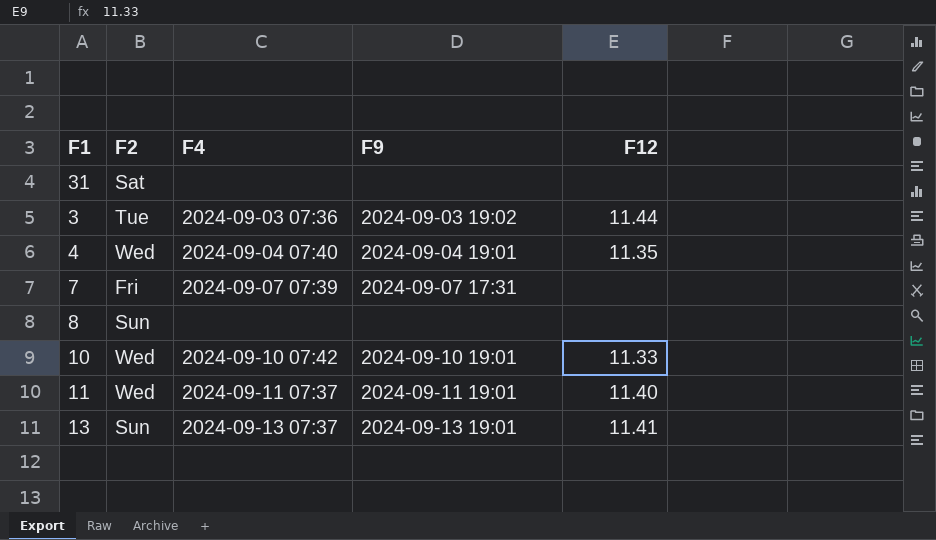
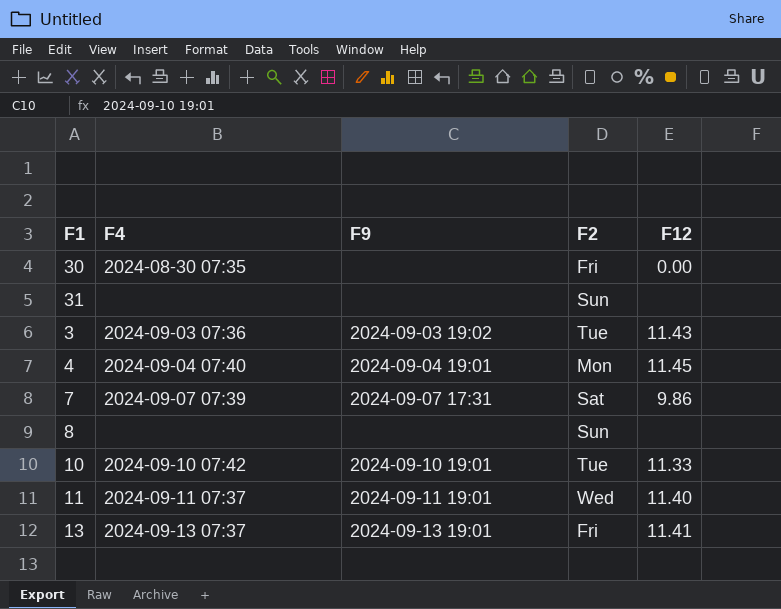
column F2 | position: 2 -> 4
row 30: none -> 2024-08-30 07:35 | none | Fri | 0.00
31 | F2: Sat -> Sun
3 | F12: 11.44 -> 11.43
4 | F2: Wed -> Mon
4 | F12: 11.35 -> 11.45
7 | F2: Fri -> Sat
7 | F12: none -> 9.86
10 | F2: Wed -> Tue
13 | F2: Sun -> Fri

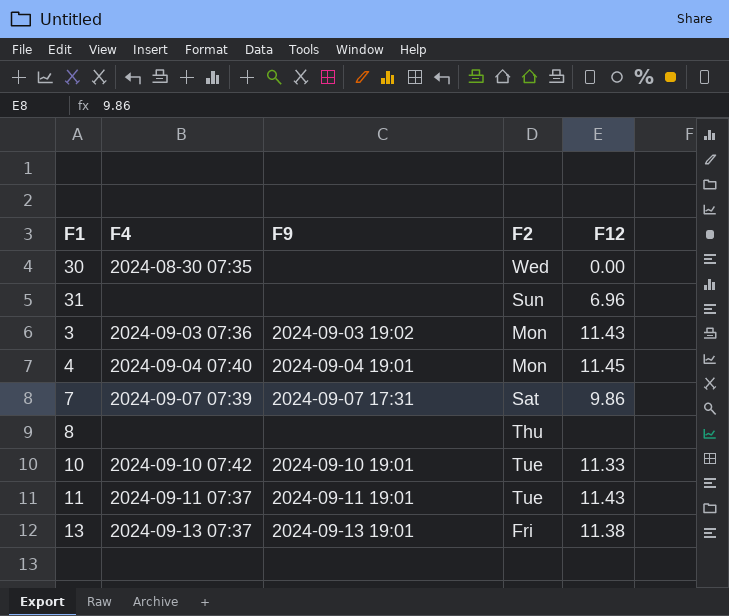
30 | F2: Fri -> Wed
31 | F12: none -> 6.96
3 | F2: Tue -> Mon
8 | F2: Sun -> Thu
11 | F2: Wed -> Tue
11 | F12: 11.40 -> 11.43
13 | F12: 11.41 -> 11.38

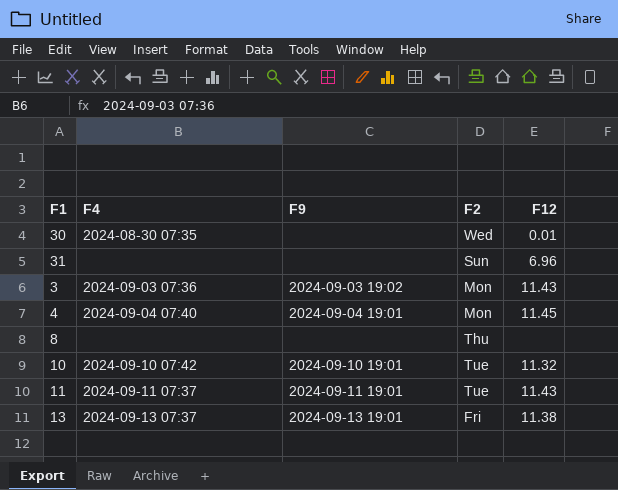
row 7: 2024-09-07 07:39 | 2024-09-07 17:31 | Sat | 9.86 -> none
30 | F12: 0.00 -> 0.01
10 | F12: 11.33 -> 11.32

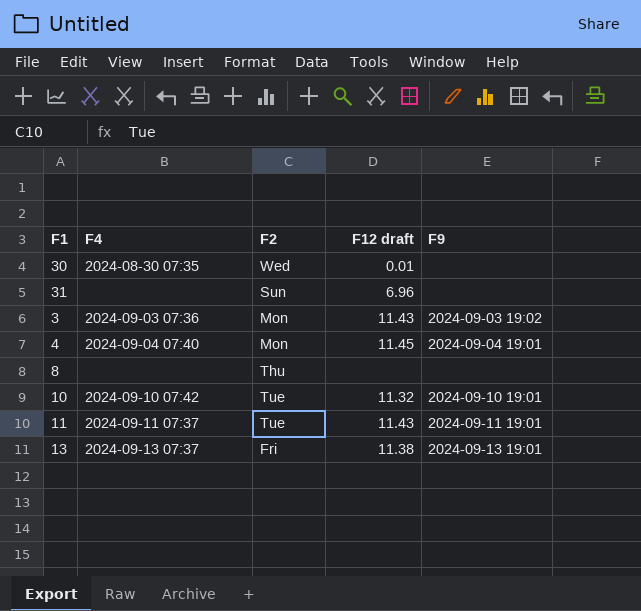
column name: F12 -> F12 draft
column F9 | position: 3 -> 5

